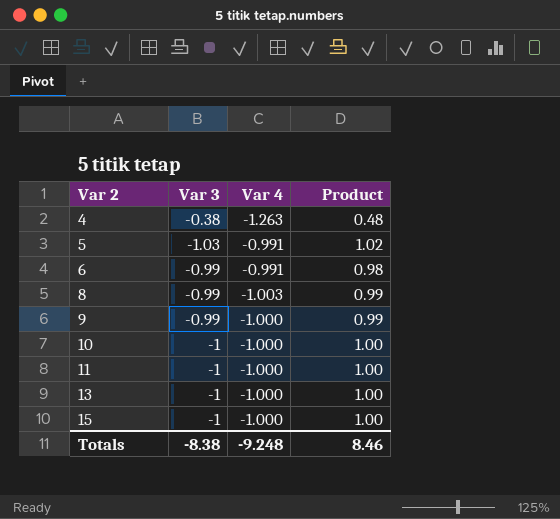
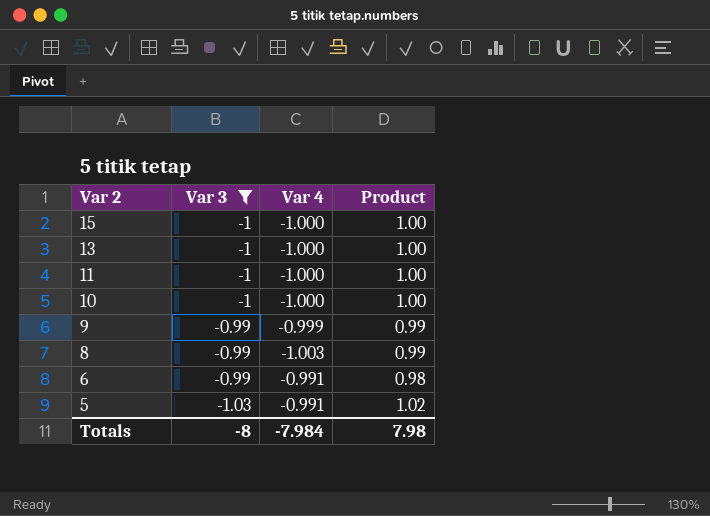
filter: none -> Var 3 != -0.38
row order: Var 2 ascending -> Var 2 descending
9 | Var 4: -1.000 -> -0.999
Totals | Var 3: -8.38 -> -8
Totals | Var 4: -9.248 -> -7.984
Totals | Product: 8.46 -> 7.98

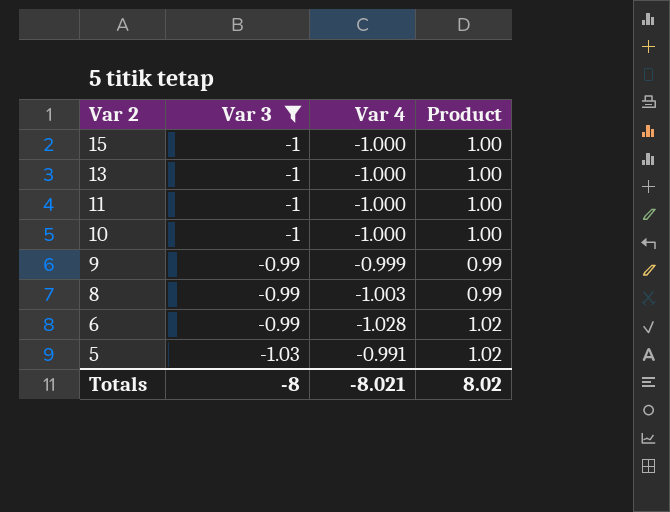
6 | Var 4: -0.991 -> -1.028
6 | Product: 0.98 -> 1.02
Totals | Var 4: -7.984 -> -8.021
Totals | Product: 7.98 -> 8.02

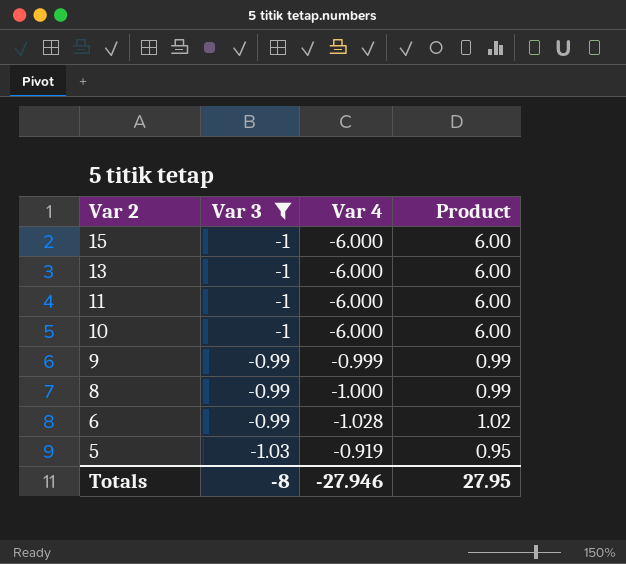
15 | Var 4: -1.000 -> -6.000
15 | Product: 1.00 -> 6.00
13 | Var 4: -1.000 -> -6.000
13 | Product: 1.00 -> 6.00
11 | Var 4: -1.000 -> -6.000
11 | Product: 1.00 -> 6.00
10 | Var 4: -1.000 -> -6.000
10 | Product: 1.00 -> 6.00
8 | Var 4: -1.003 -> -1.000
5 | Var 4: -0.991 -> -0.919
5 | Product: 1.02 -> 0.95
Totals | Var 4: -8.021 -> -27.946
Totals | Product: 8.02 -> 27.95

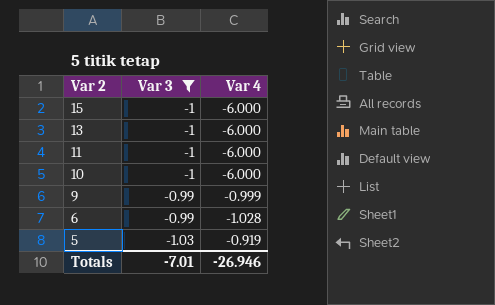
column Product | formula: [Var 3] * [Var 4] -> none
row 8: -0.99 | -1.000 | 0.99 -> none
Totals | Var 3: -8 -> -7.01
Totals | Var 4: -27.946 -> -26.946

